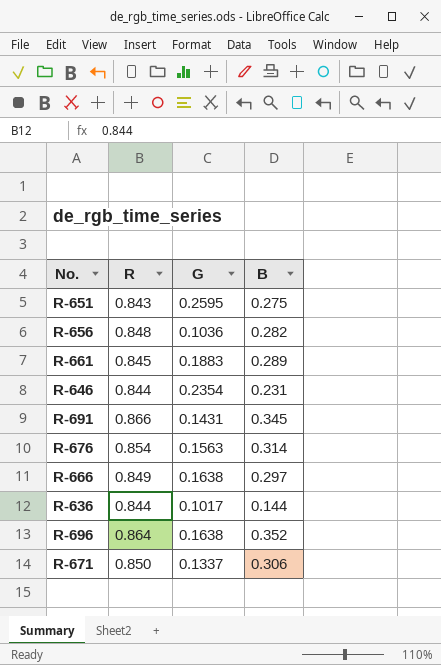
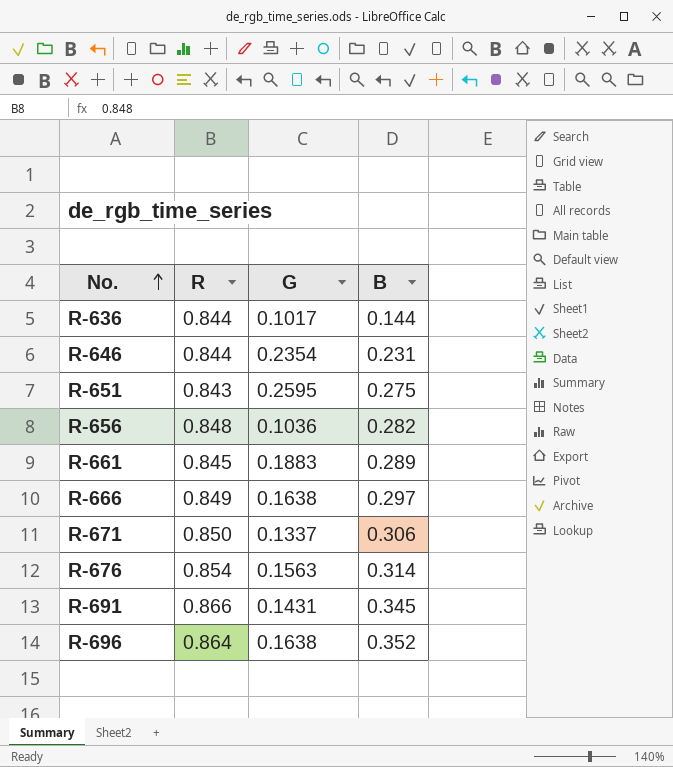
row order: none -> No. ascending

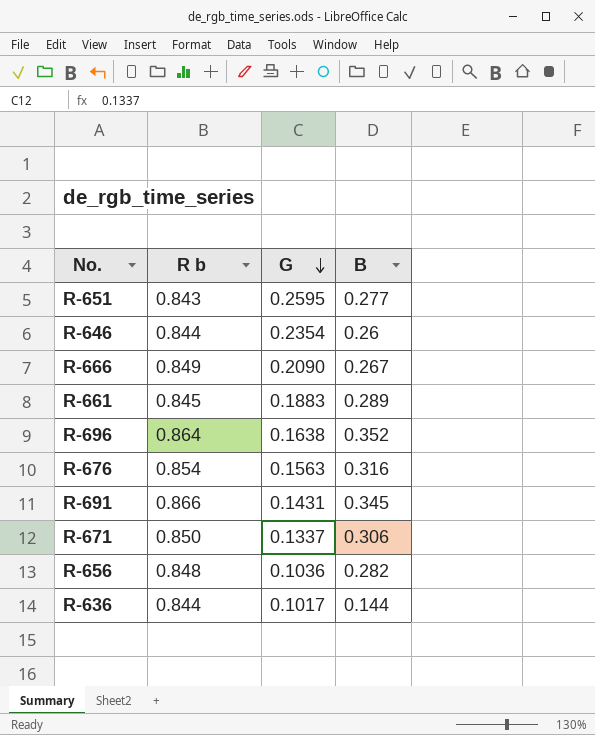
row order: No. ascending -> G descending
column name: R -> R b
R-651 | B: 0.275 -> 0.277
R-646 | B: 0.231 -> 0.26
R-666 | G: 0.1638 -> 0.2090
R-666 | B: 0.297 -> 0.267
R-676 | B: 0.314 -> 0.316

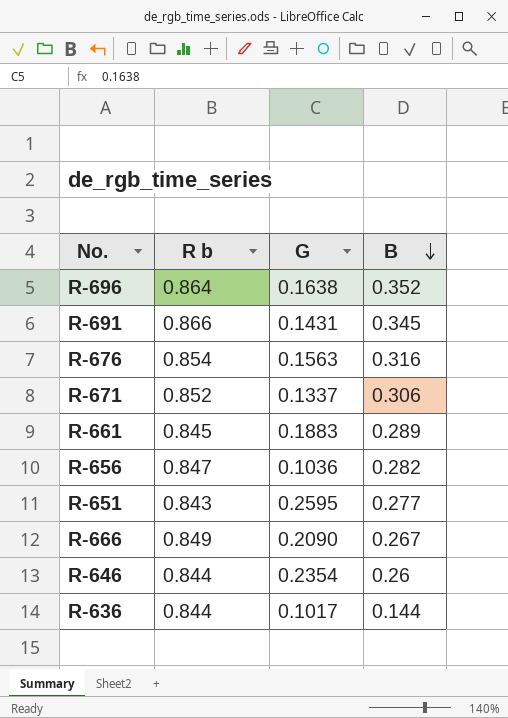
row order: G descending -> B descending
R-671 | R b: 0.850 -> 0.852
R-656 | R b: 0.848 -> 0.847

